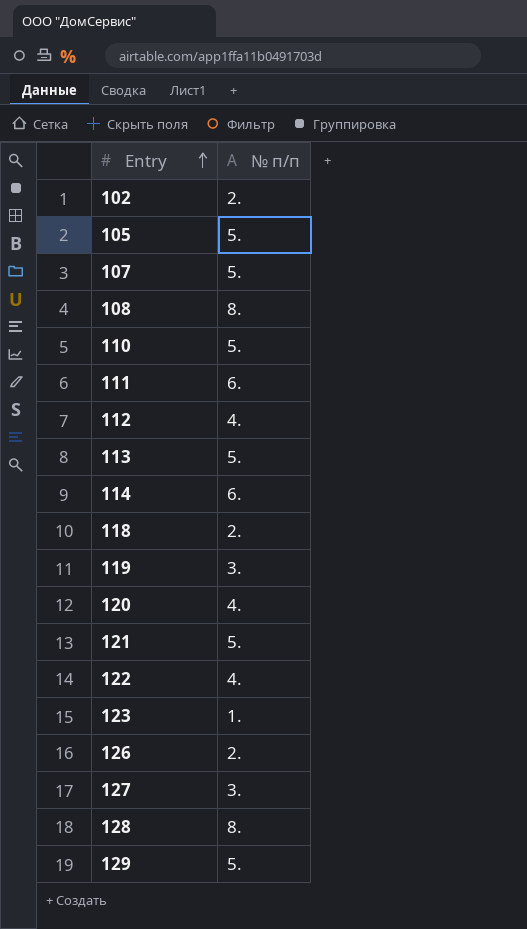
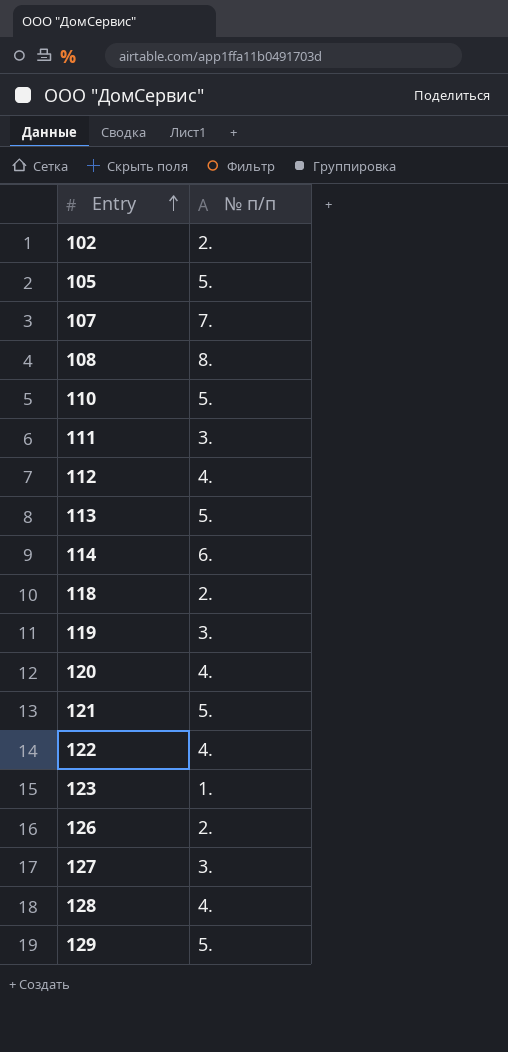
107 | № п/п: 5. -> 7.
111 | № п/п: 6. -> 3.
128 | № п/п: 8. -> 4.

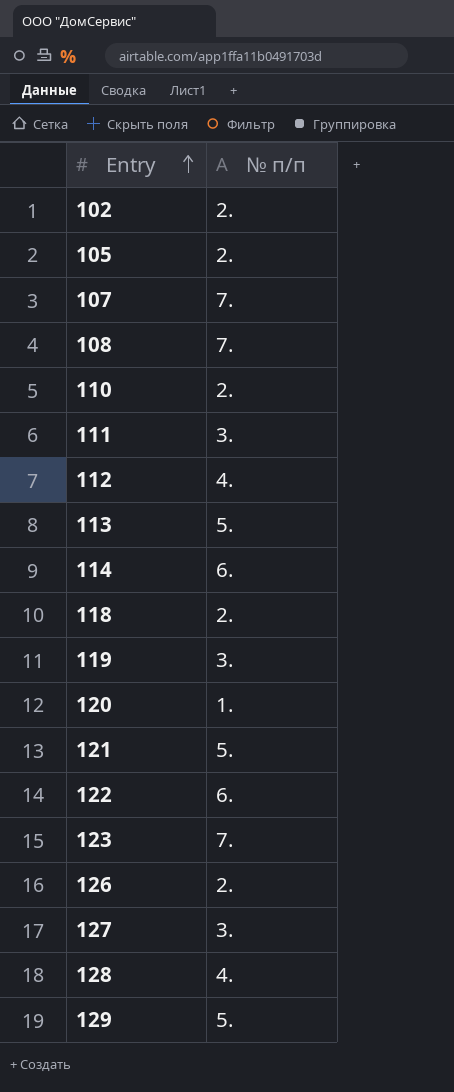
105 | № п/п: 5. -> 2.
108 | № п/п: 8. -> 7.
110 | № п/п: 5. -> 2.
120 | № п/п: 4. -> 1.
122 | № п/п: 4. -> 6.
123 | № п/п: 1. -> 7.

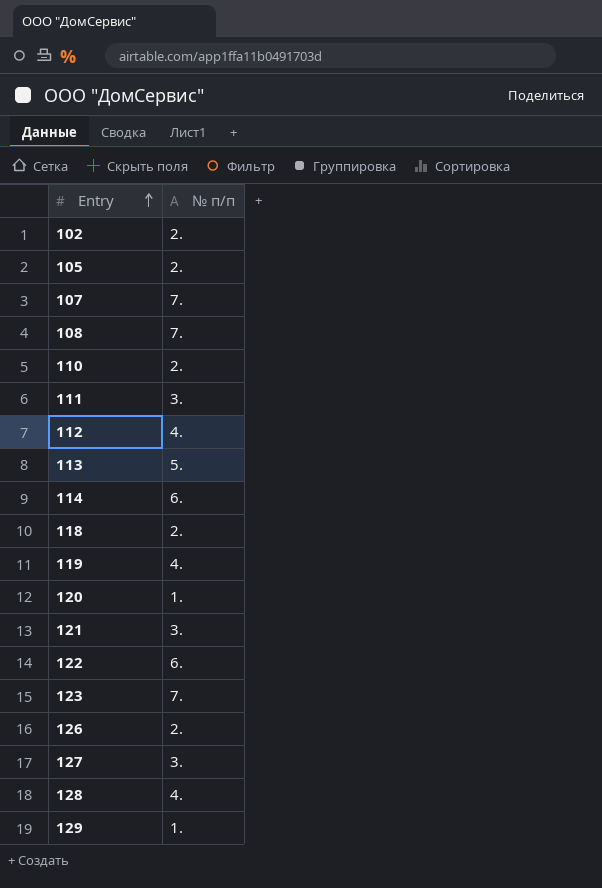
119 | № п/п: 3. -> 4.
121 | № п/п: 5. -> 3.
129 | № п/п: 5. -> 1.

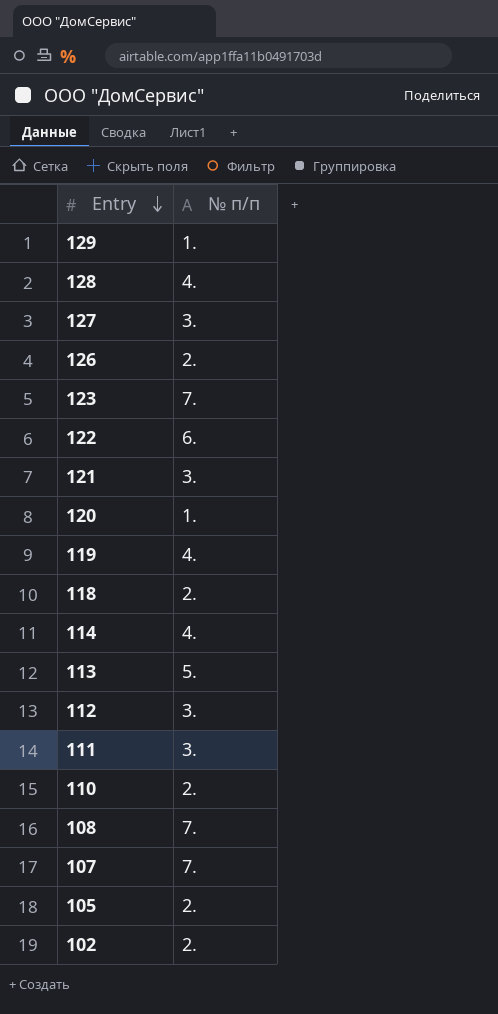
row order: Entry ascending -> Entry descending
114 | № п/п: 6. -> 4.
112 | № п/п: 4. -> 3.

